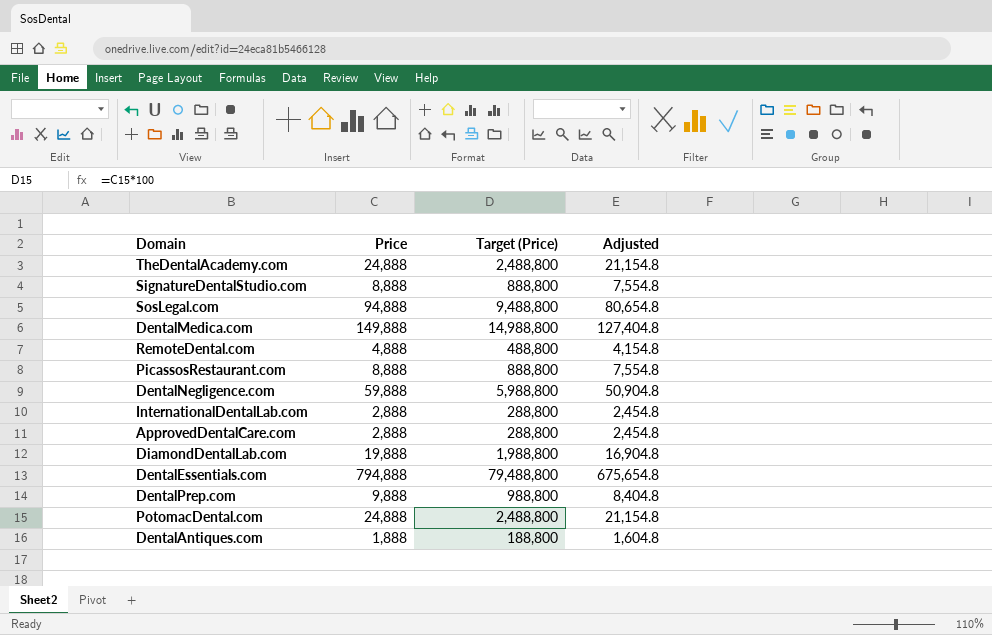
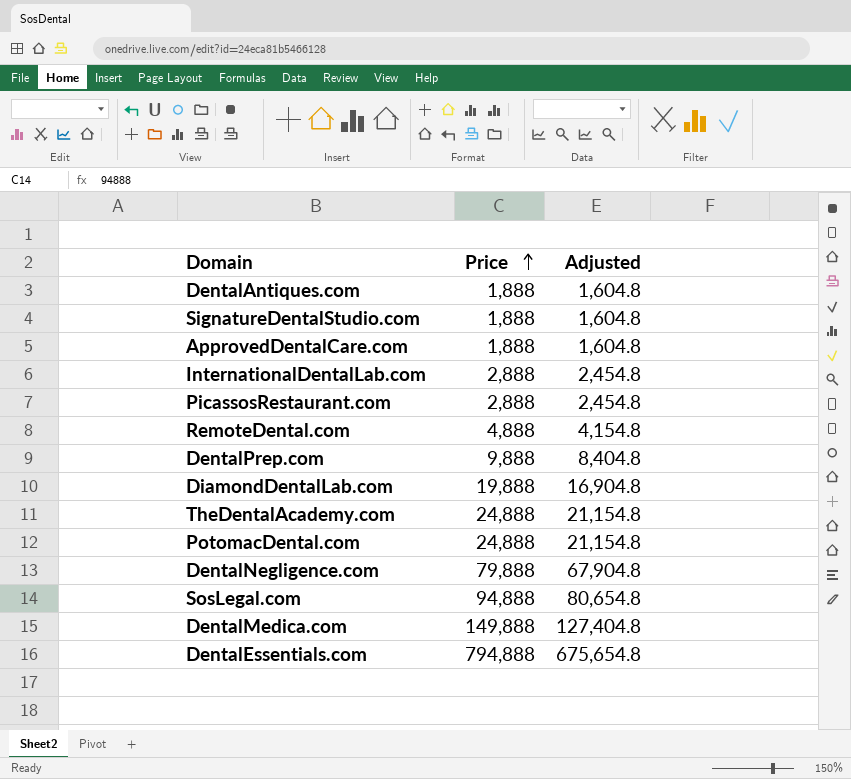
row order: none -> Price ascending
column Target (Price) | formula: [Price] * 100 -> none
SignatureDentalStudio.com | Price: 8,888 -> 1,888
SignatureDentalStudio.com | Adjusted: 7,554.8 -> 1,604.8
ApprovedDentalCare.com | Price: 2,888 -> 1,888
ApprovedDentalCare.com | Adjusted: 2,454.8 -> 1,604.8
PicassosRestaurant.com | Price: 8,888 -> 2,888
PicassosRestaurant.com | Adjusted: 7,554.8 -> 2,454.8
DentalNegligence.com | Price: 59,888 -> 79,888
DentalNegligence.com | Adjusted: 50,904.8 -> 67,904.8

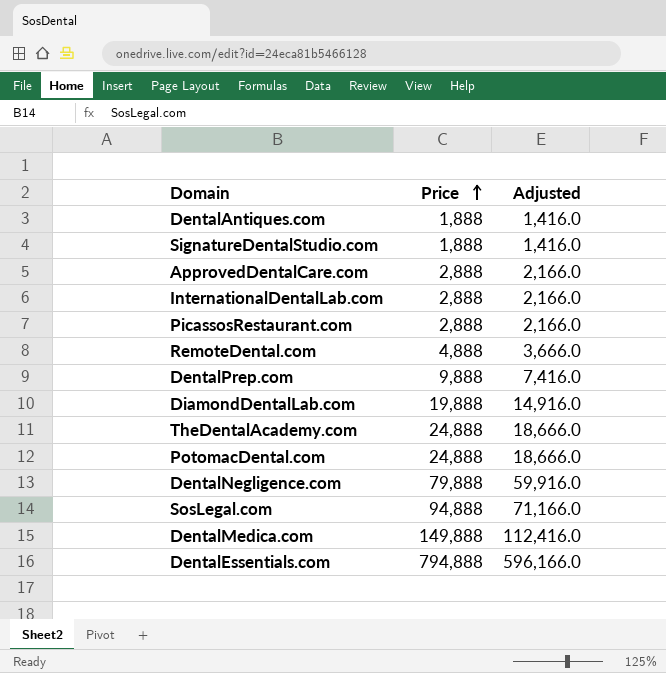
column Adjusted | formula: [Price] * 0.85 -> [Price] * 0.75
ApprovedDentalCare.com | Price: 1,888 -> 2,888

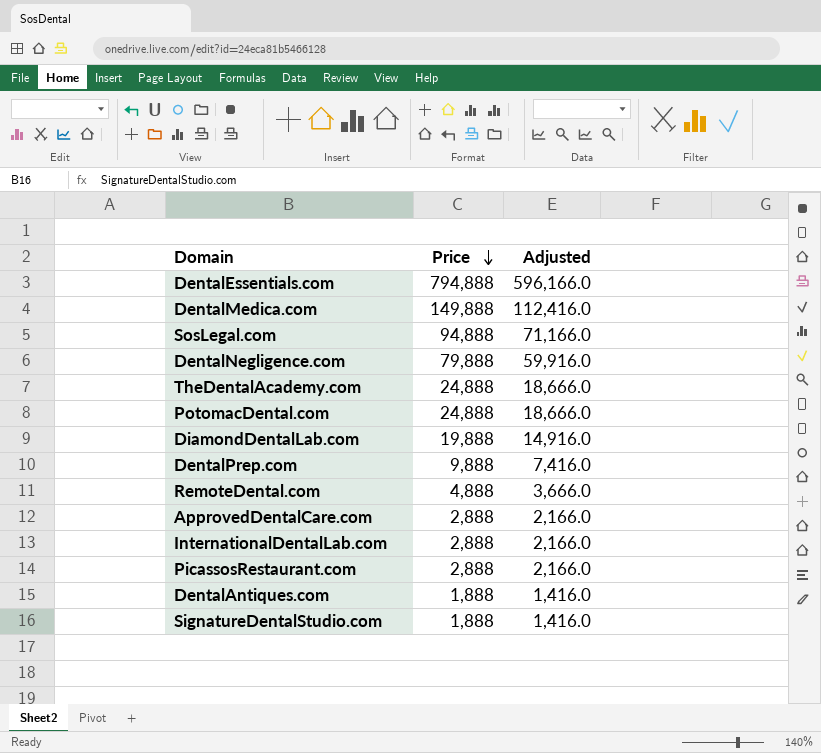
row order: Price ascending -> Price descending

